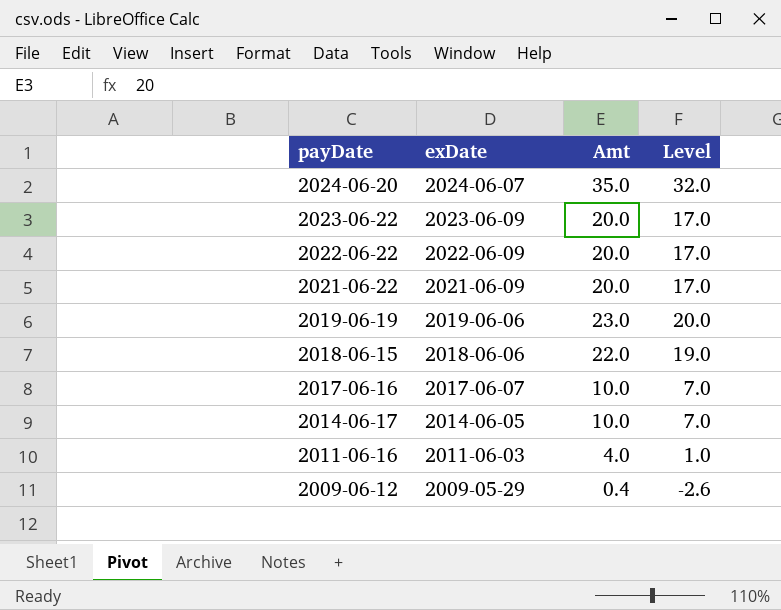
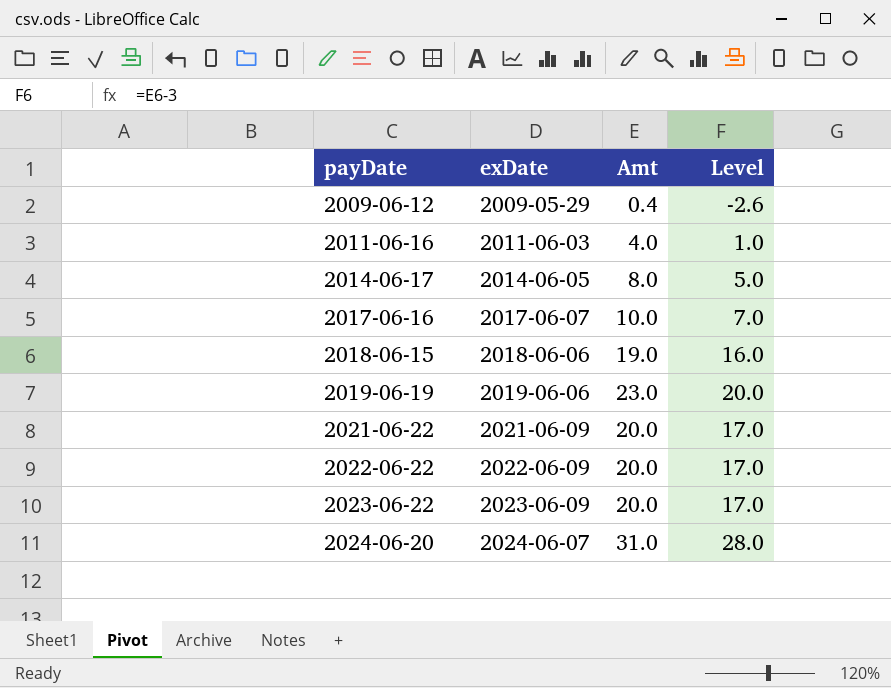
row order: payDate descending -> payDate ascending
2014-06-17 | Amt: 10.0 -> 8.0
2014-06-17 | Level: 7.0 -> 5.0
2018-06-15 | Amt: 22.0 -> 19.0
2018-06-15 | Level: 19.0 -> 16.0
2024-06-20 | Amt: 35.0 -> 31.0
2024-06-20 | Level: 32.0 -> 28.0

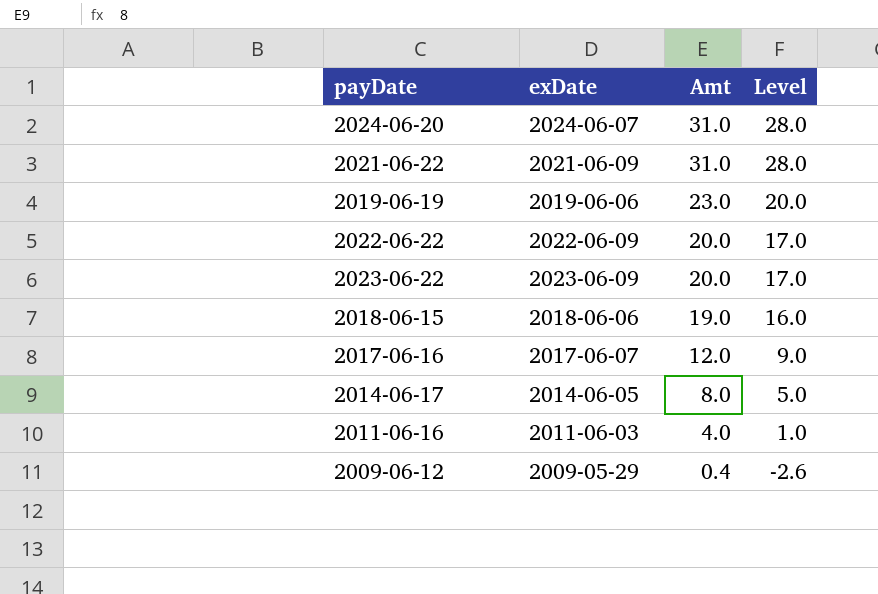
row order: payDate ascending -> Amt descending
2021-06-22 | Amt: 20.0 -> 31.0
2021-06-22 | Level: 17.0 -> 28.0
2017-06-16 | Amt: 10.0 -> 12.0
2017-06-16 | Level: 7.0 -> 9.0

